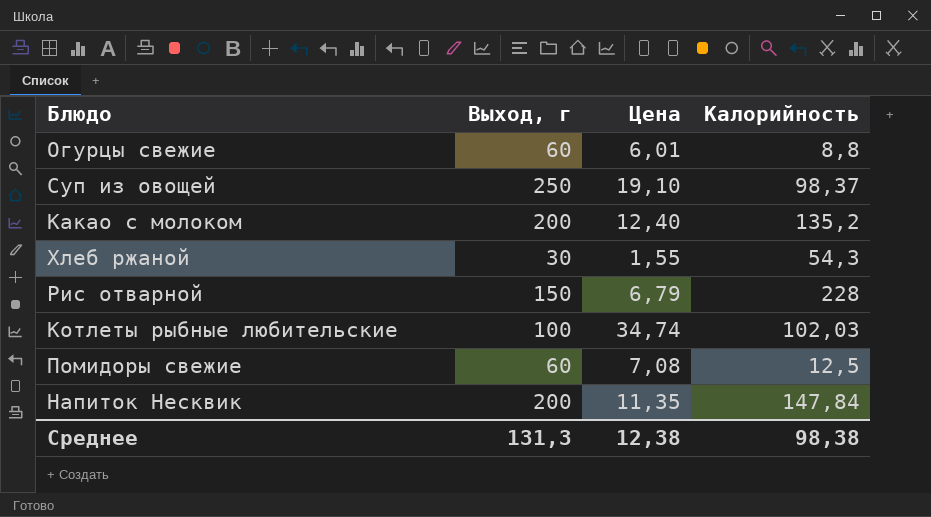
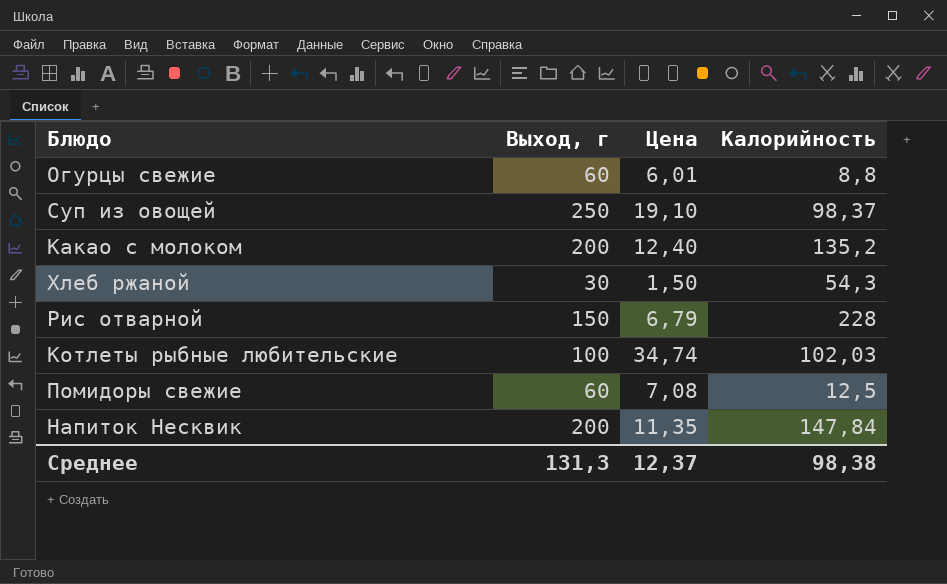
Хлеб ржаной | Цена: 1,55 -> 1,50
Среднее | Цена: 12,38 -> 12,37

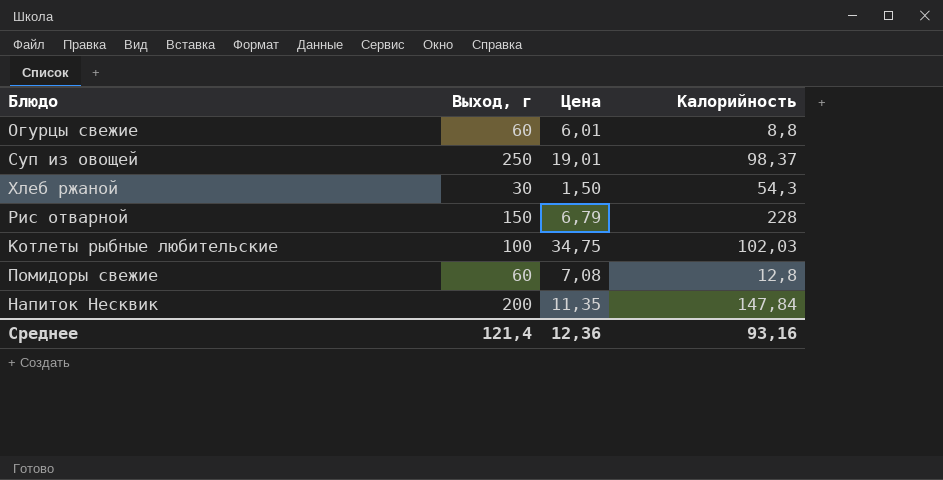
row Какао с молоком: 200 | 12,40 | 135,2 -> none
Суп из овощей | Цена: 19,10 -> 19,01
Котлеты рыбные любительские | Цена: 34,74 -> 34,75
Помидоры свежие | Калорийность: 12,5 -> 12,8
Среднее | Выход, г: 131,3 -> 121,4
Среднее | Цена: 12,37 -> 12,36
Среднее | Калорийность: 98,38 -> 93,16

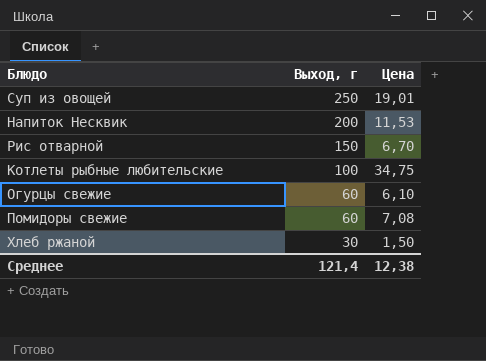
row order: none -> Выход, г descending
column Калорийность | position: 4 -> none
Напиток Несквик | Цена: 11,35 -> 11,53
Рис отварной | Цена: 6,79 -> 6,70
Огурцы свежие | Цена: 6,01 -> 6,10
Среднее | Цена: 12,36 -> 12,38

